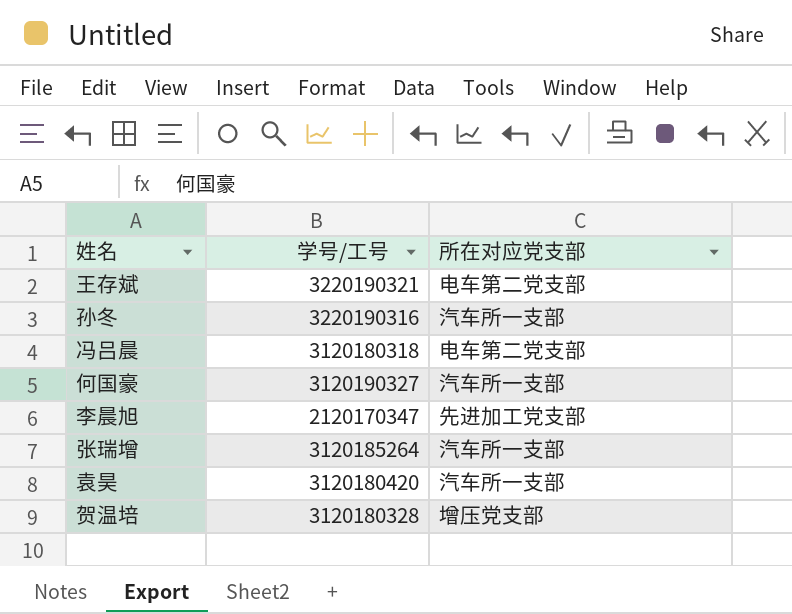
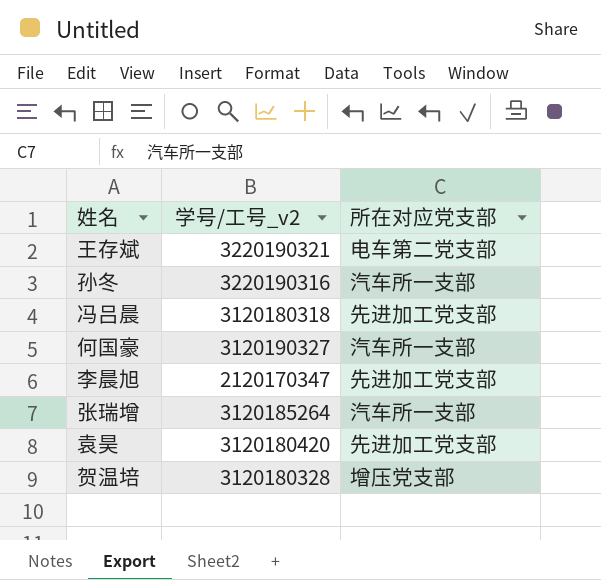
column name: 学号/工号 -> 学号/工号_v2
冯吕晨 | 所在对应党支部: 电车第二党支部 -> 先进加工党支部
袁昊 | 所在对应党支部: 汽车所一支部 -> 先进加工党支部

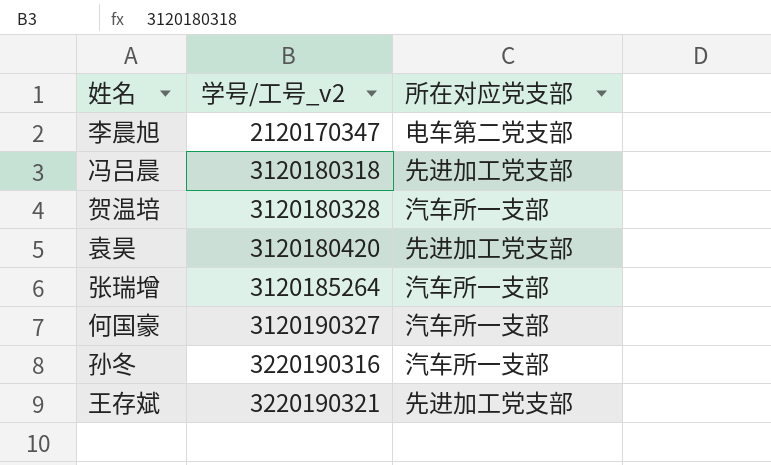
row order: none -> 学号/工号_v2 ascending
李晨旭 | 所在对应党支部: 先进加工党支部 -> 电车第二党支部
贺温培 | 所在对应党支部: 增压党支部 -> 汽车所一支部
王存斌 | 所在对应党支部: 电车第二党支部 -> 先进加工党支部

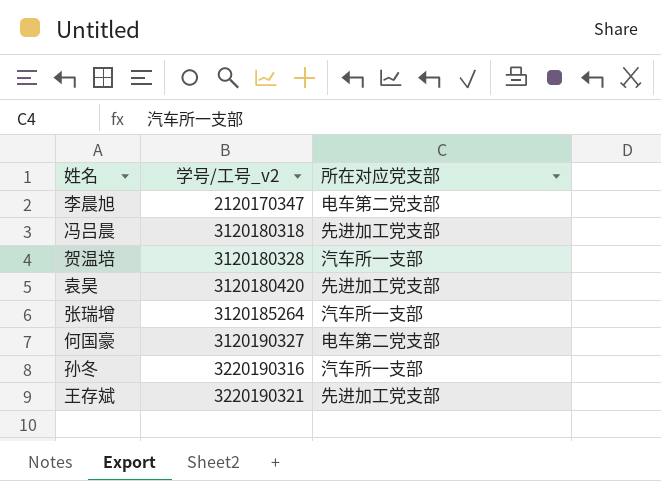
何国豪 | 所在对应党支部: 汽车所一支部 -> 电车第二党支部

